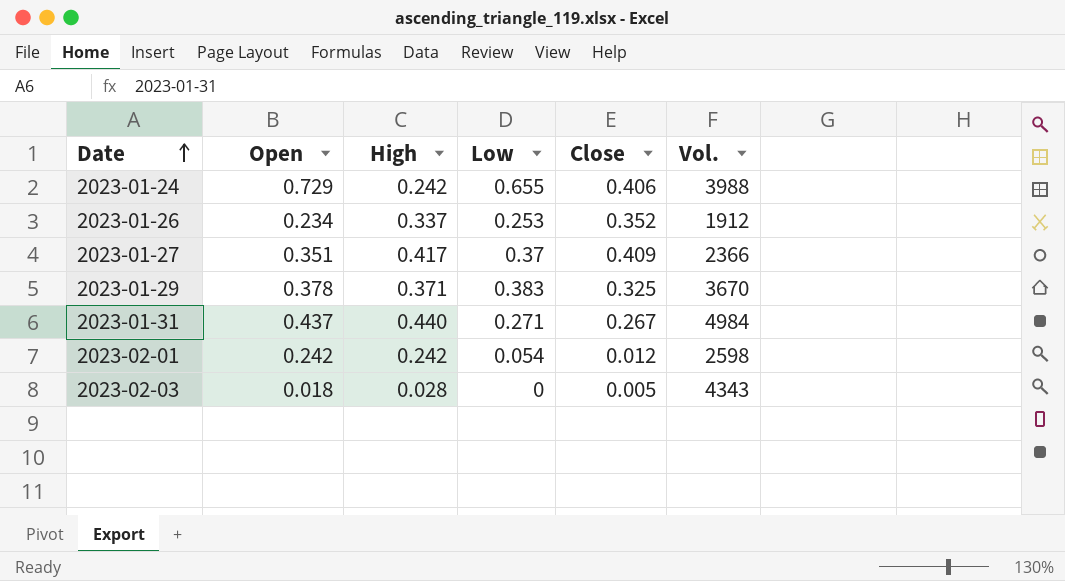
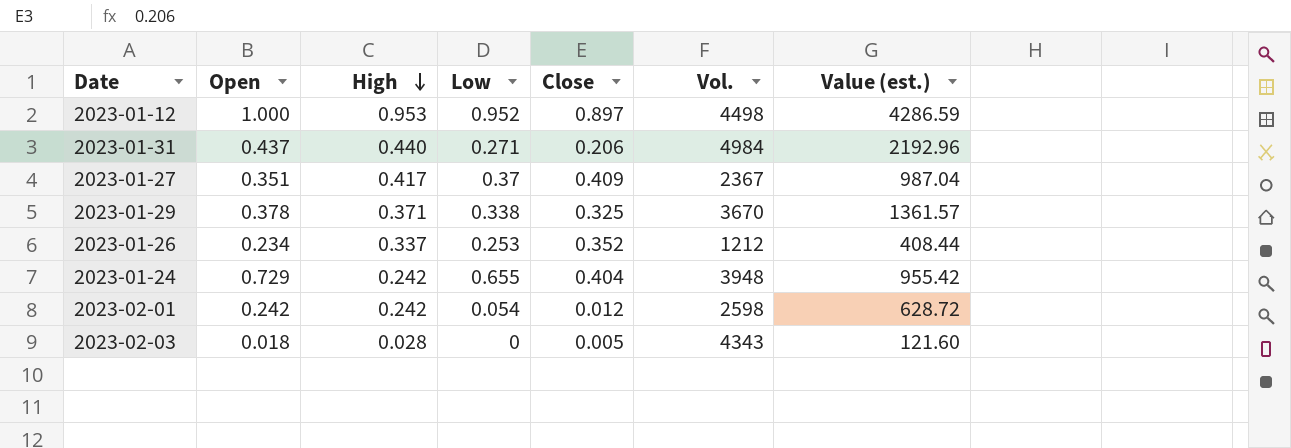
row order: Date ascending -> High descending
column Value (est.) | formula: none -> [High] * [Vol.]
row 2023-01-12: none -> 1.000 | 0.953 | 0.952 | 0.897 | 4498 | 4286.59
2023-01-31 | Close: 0.267 -> 0.206
2023-01-27 | Vol.: 2366 -> 2367
2023-01-29 | Low: 0.383 -> 0.338
2023-01-26 | Vol.: 1912 -> 1212
2023-01-24 | Close: 0.406 -> 0.404
2023-01-24 | Vol.: 3988 -> 3948

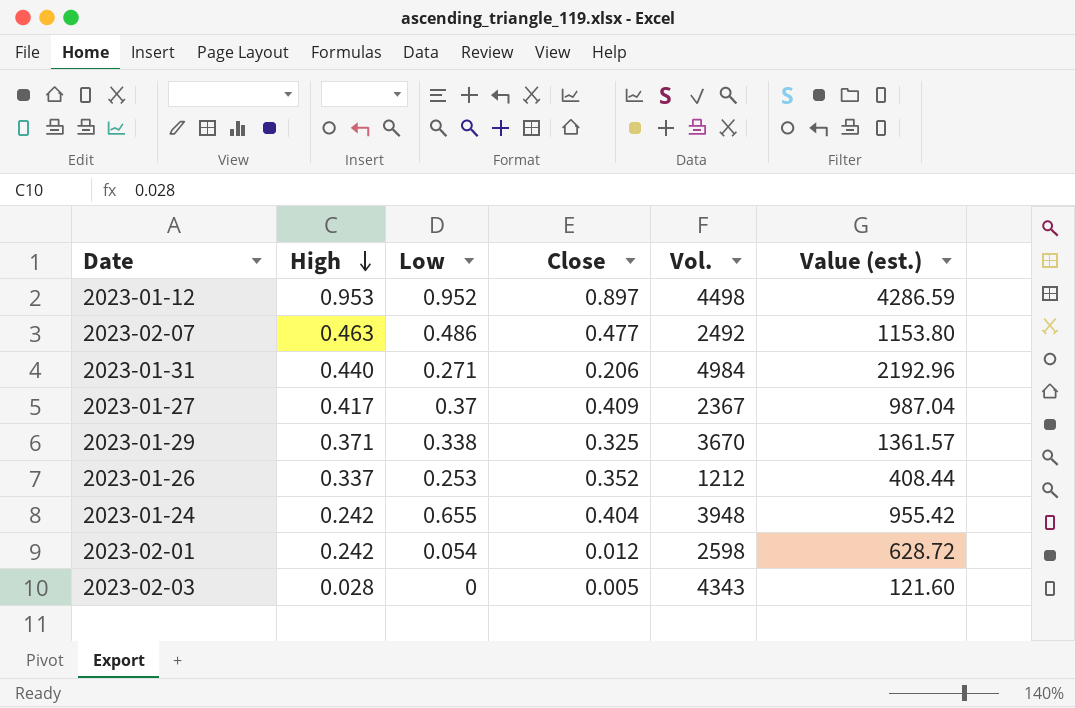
column Open | position: 2 -> none
row 2023-02-07: none -> 0.463 | 0.486 | 0.477 | 2492 | 1153.80

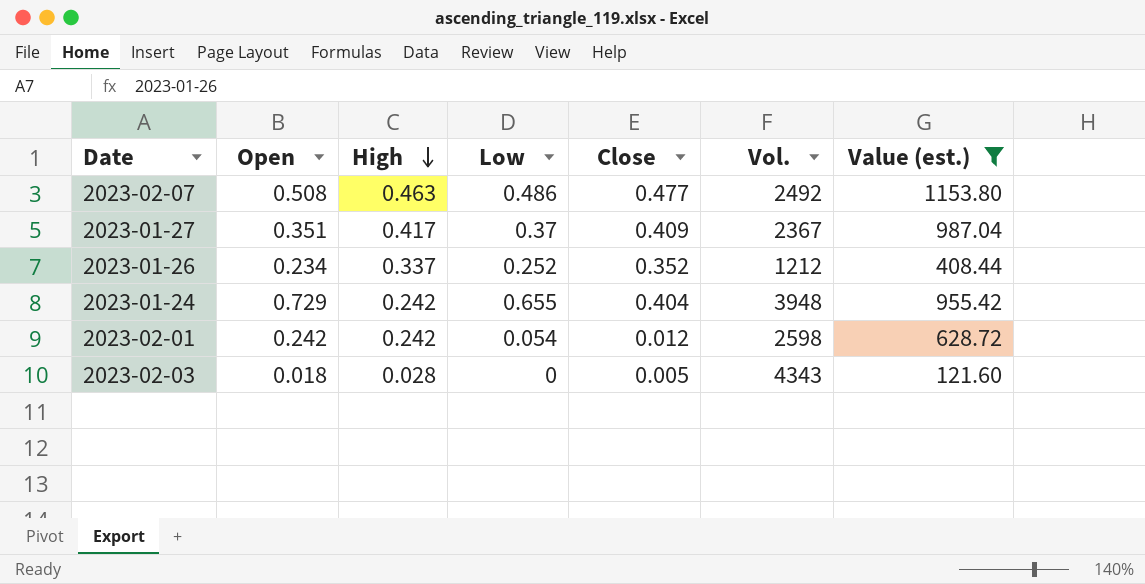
filter: none -> Value (est.) <= 1153.80
column Open | position: none -> 2
2023-01-26 | Low: 0.253 -> 0.252

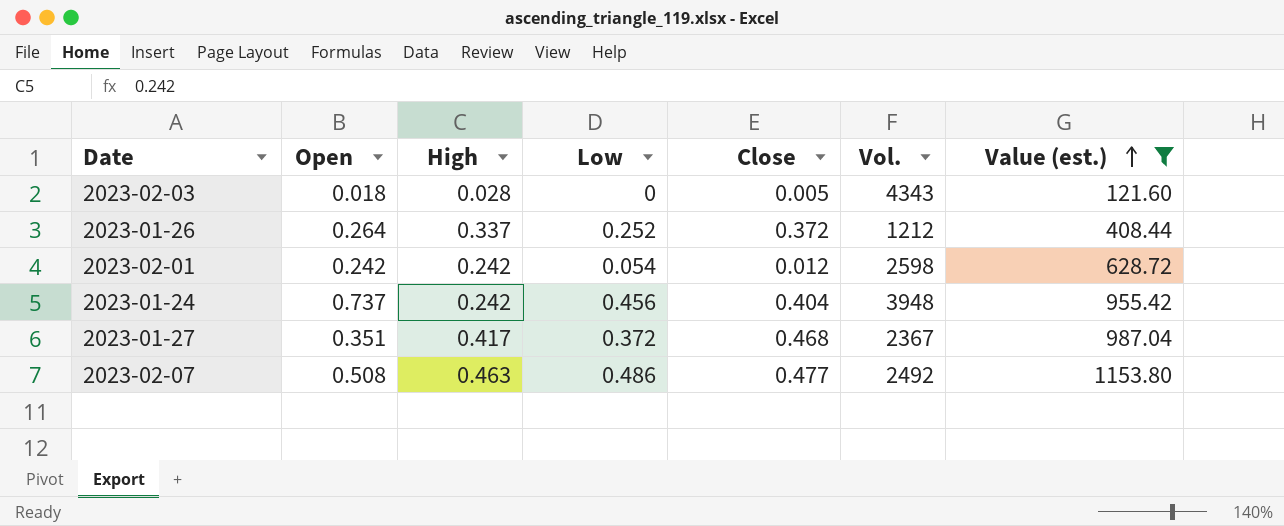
row order: High descending -> Value (est.) ascending
2023-01-26 | Open: 0.234 -> 0.264
2023-01-26 | Close: 0.352 -> 0.372
2023-01-24 | Open: 0.729 -> 0.737
2023-01-24 | Low: 0.655 -> 0.456
2023-01-27 | Low: 0.37 -> 0.372
2023-01-27 | Close: 0.409 -> 0.468

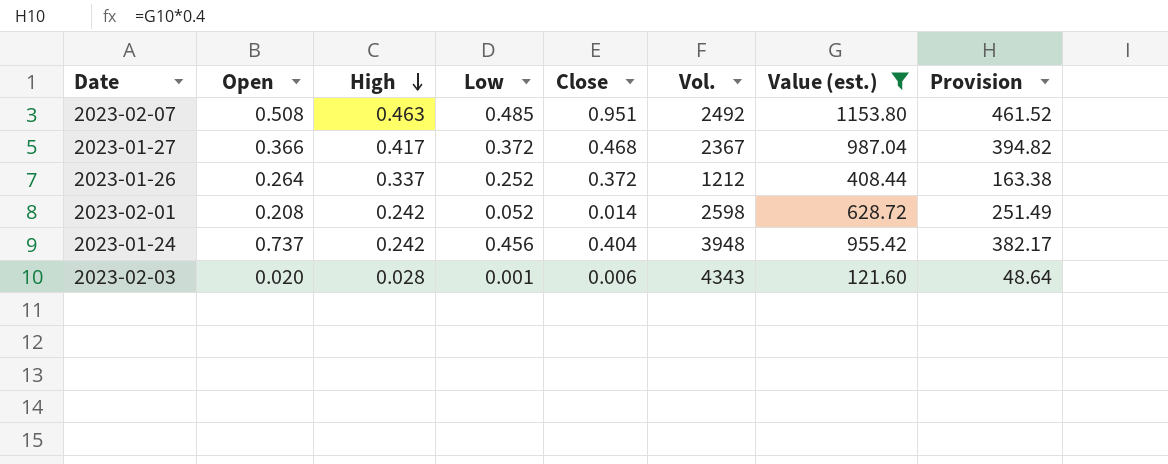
row order: Value (est.) ascending -> High descending
column Provision | formula: none -> [Value (est.)] * 0.4
2023-02-07 | Low: 0.486 -> 0.485
2023-02-07 | Close: 0.477 -> 0.951
2023-01-27 | Open: 0.351 -> 0.366
2023-02-01 | Open: 0.242 -> 0.208
2023-02-01 | Low: 0.054 -> 0.052
2023-02-01 | Close: 0.012 -> 0.014
2023-02-03 | Open: 0.018 -> 0.020
2023-02-03 | Low: 0 -> 0.001
2023-02-03 | Close: 0.005 -> 0.006

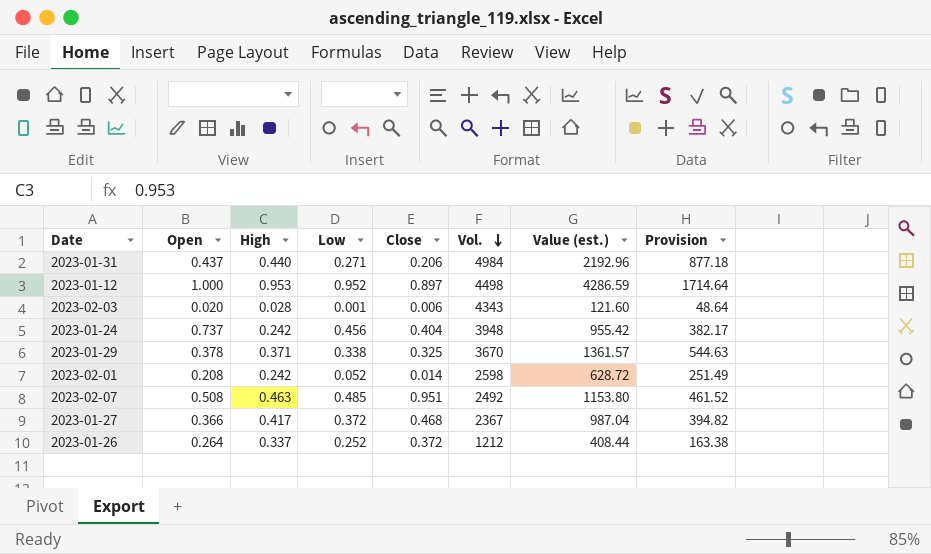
filter: Value (est.) <= 1153.80 -> none
row order: High descending -> Vol. descending

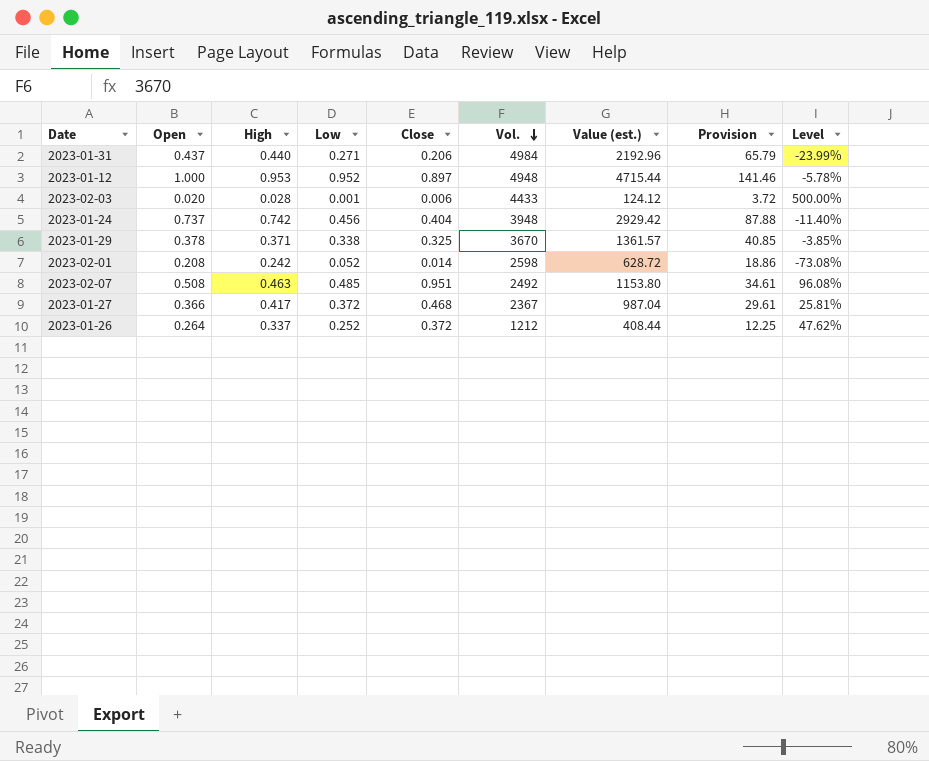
column Provision | formula: [Value (est.)] * 0.4 -> [Value (est.)] * 0.03
column Level | formula: none -> ([Close] - [Low]) / [Low]
2023-01-12 | Vol.: 4498 -> 4948
2023-01-12 | Value (est.): 4286.59 -> 4715.44
2023-02-03 | Vol.: 4343 -> 4433
2023-02-03 | Value (est.): 121.60 -> 124.12
2023-01-24 | High: 0.242 -> 0.742
2023-01-24 | Value (est.): 955.42 -> 2929.42

